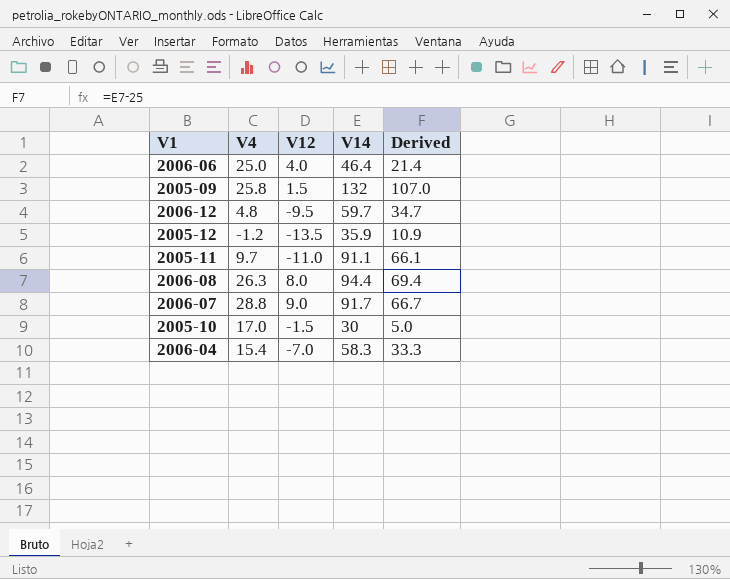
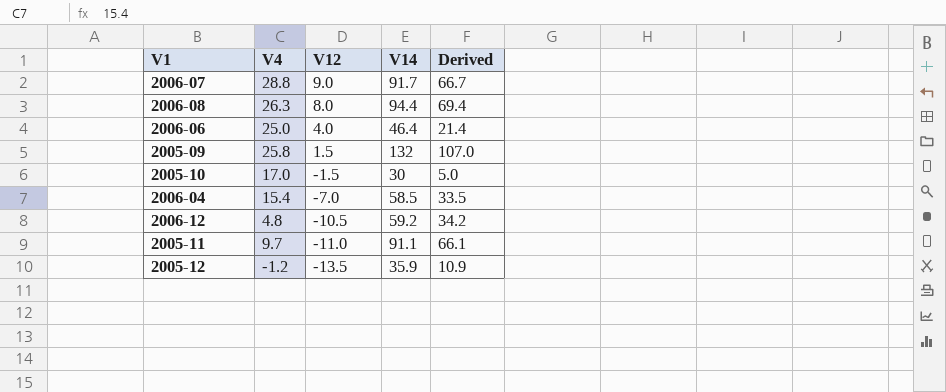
row order: none -> V12 descending
2006-04 | V14: 58.3 -> 58.5
2006-04 | Derived: 33.3 -> 33.5
2006-12 | V12: -9.5 -> -10.5
2006-12 | V14: 59.7 -> 59.2
2006-12 | Derived: 34.7 -> 34.2

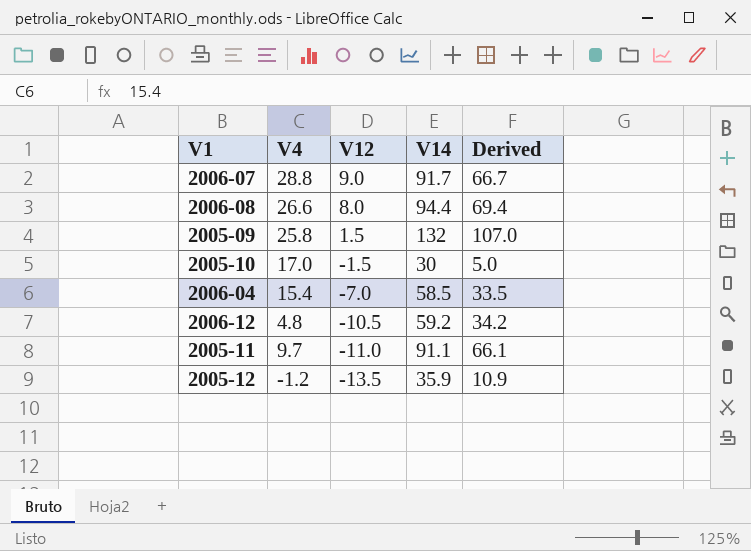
row 2006-06: 25.0 | 4.0 | 46.4 | 21.4 -> none
2006-08 | V4: 26.3 -> 26.6

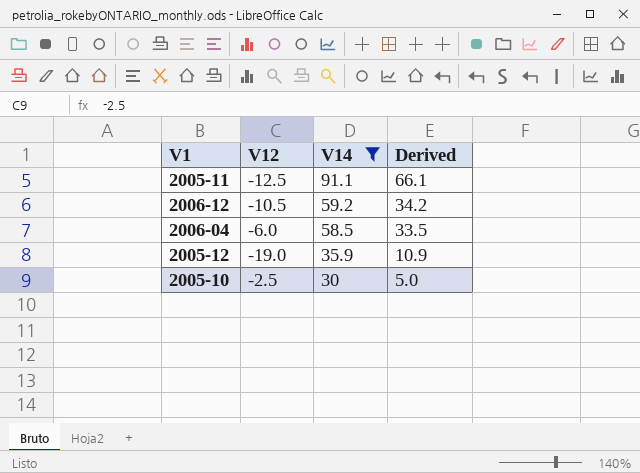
filter: none -> V14 <= 91.1
row order: V12 descending -> V14 descending
column V4 | position: 2 -> none
2005-11 | V12: -11.0 -> -12.5
2006-04 | V12: -7.0 -> -6.0
2005-12 | V12: -13.5 -> -19.0
2005-10 | V12: -1.5 -> -2.5

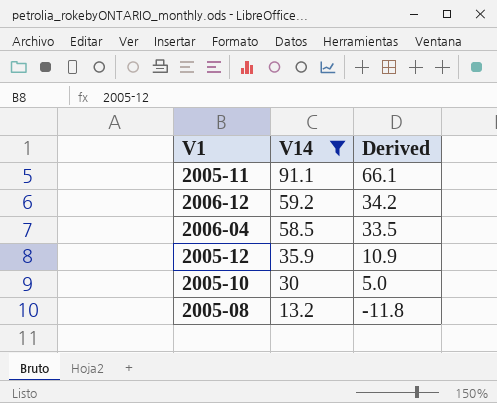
column V12 | position: 2 -> none
row 2005-08: none -> 13.2 | -11.8

